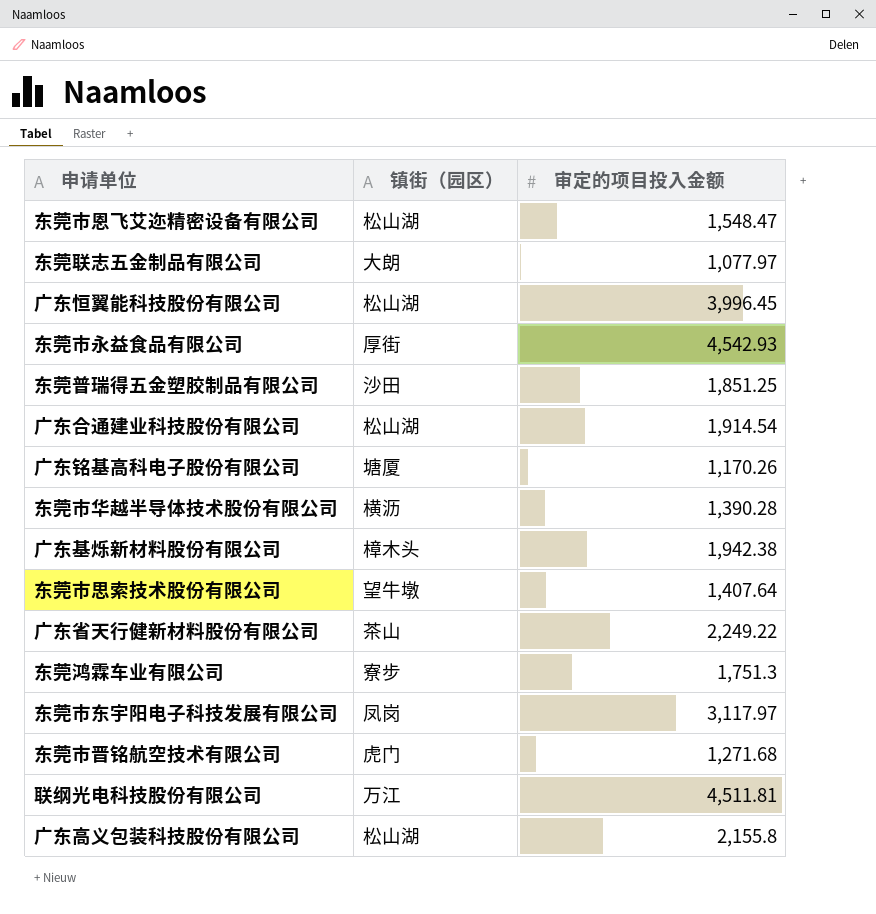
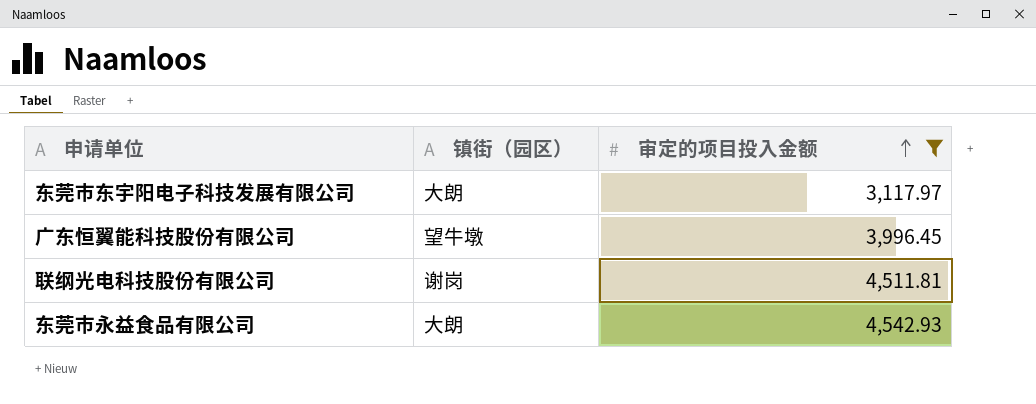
filter: none -> 审定的项目投入金额 >= 3,117.97
row order: none -> 审定的项目投入金额 ascending
东莞市东宇阳电子科技发展有限公司 | 镇街（园区）: 凤岗 -> 大朗
广东恒翼能科技股份有限公司 | 镇街（园区）: 松山湖 -> 望牛墩
联纲光电科技股份有限公司 | 镇街（园区）: 万江 -> 谢岗
东莞市永益食品有限公司 | 镇街（园区）: 厚街 -> 大朗

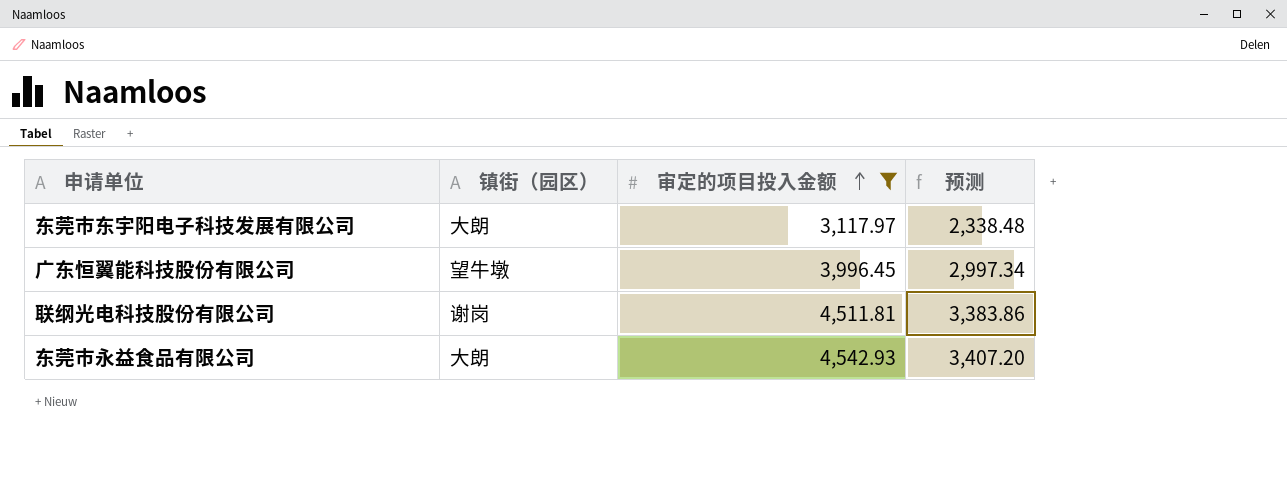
column 预测 | formula: none -> [审定的项目投入金额] * 0.75

